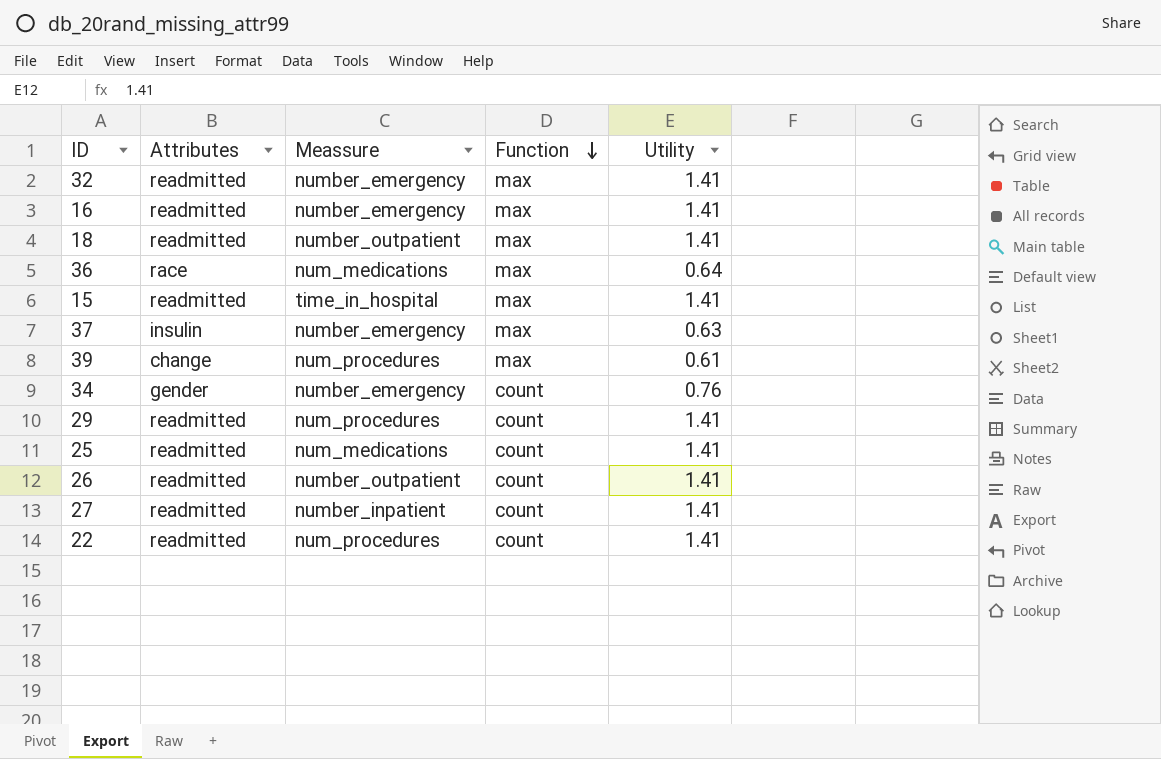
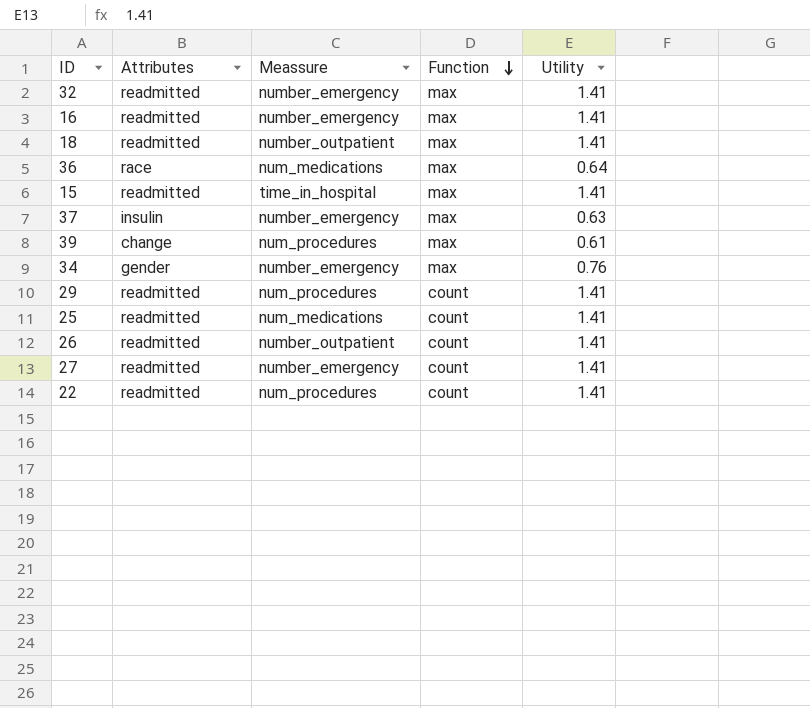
34 | Function: count -> max
27 | Meassure: number_inpatient -> number_emergency

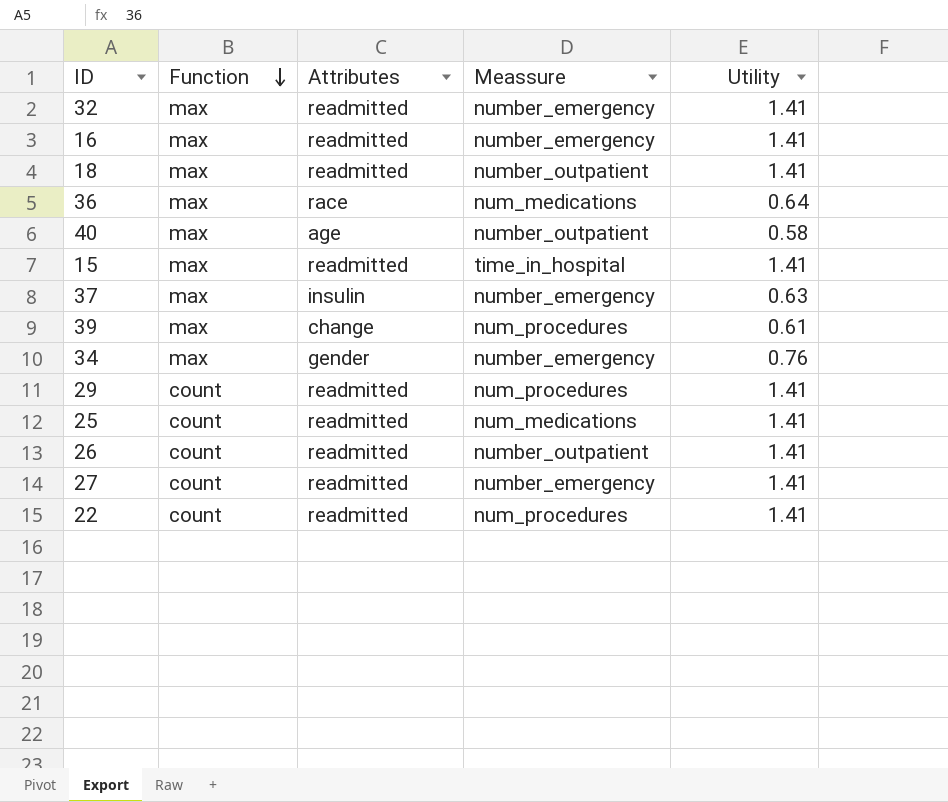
column Function | position: 4 -> 2
row 40: none -> max | age | number_outpatient | 0.58

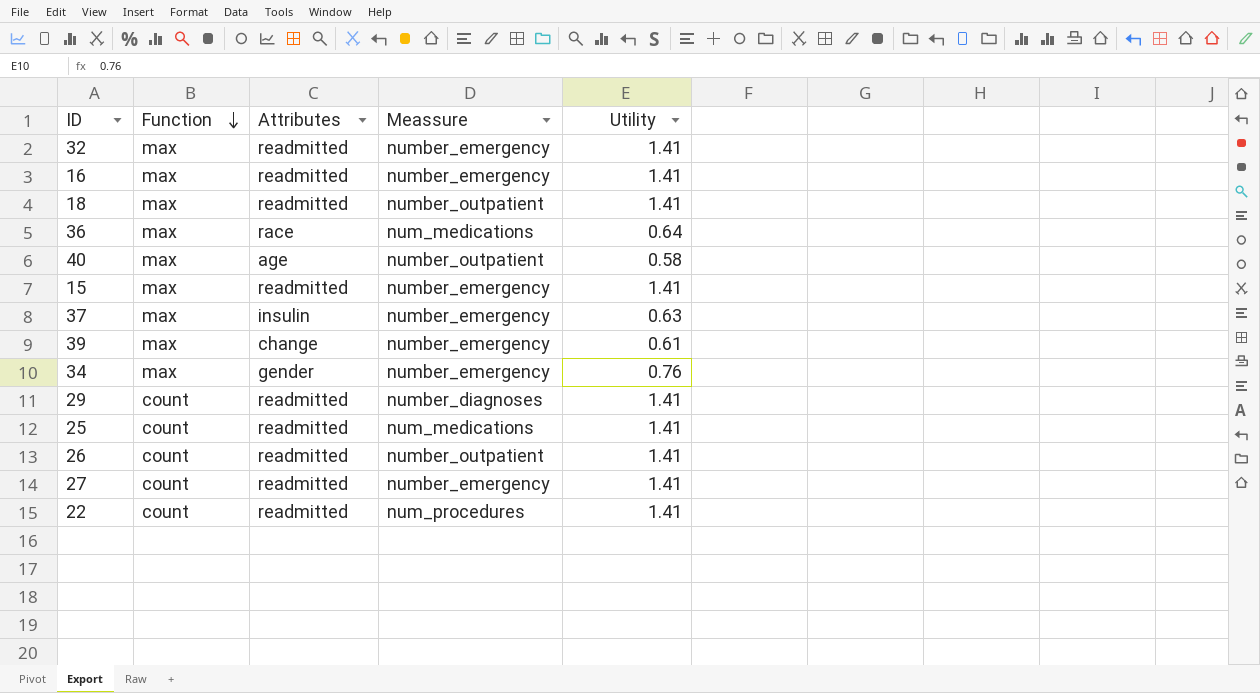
15 | Meassure: time_in_hospital -> number_emergency
39 | Meassure: num_procedures -> number_emergency
29 | Meassure: num_procedures -> number_diagnoses

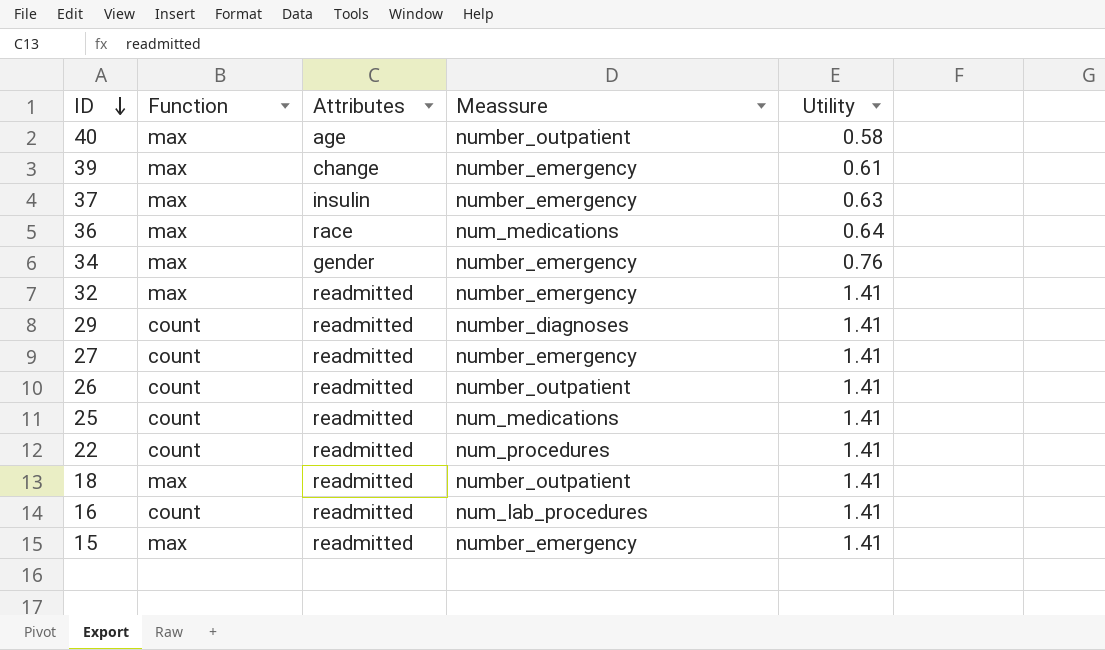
row order: Function descending -> ID descending
16 | Function: max -> count
16 | Meassure: number_emergency -> num_lab_procedures

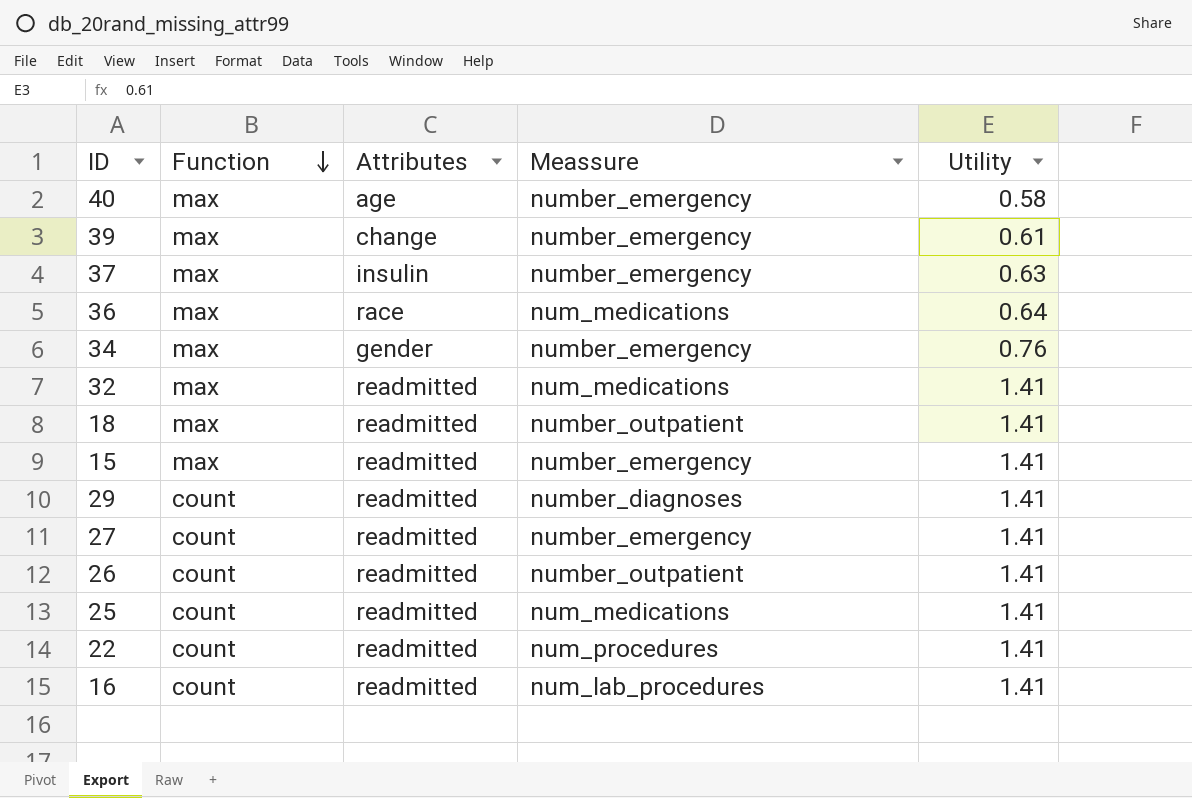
row order: ID descending -> Function descending
40 | Meassure: number_outpatient -> number_emergency
32 | Meassure: number_emergency -> num_medications

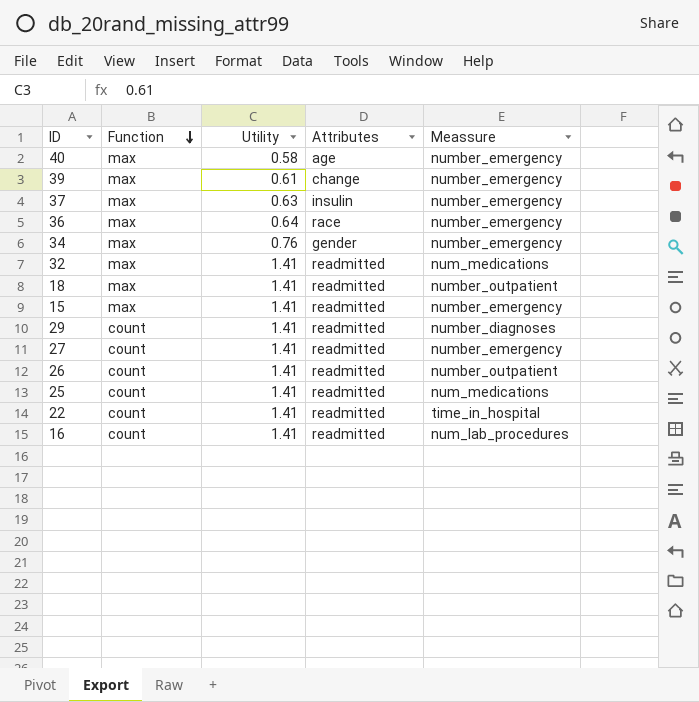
column Utility | position: 5 -> 3
36 | Meassure: num_medications -> number_emergency
22 | Meassure: num_procedures -> time_in_hospital

